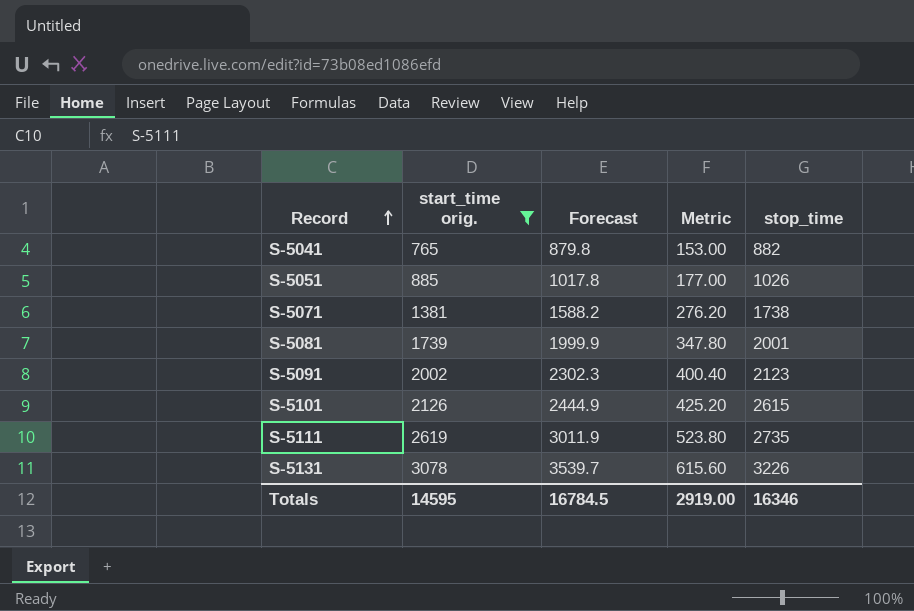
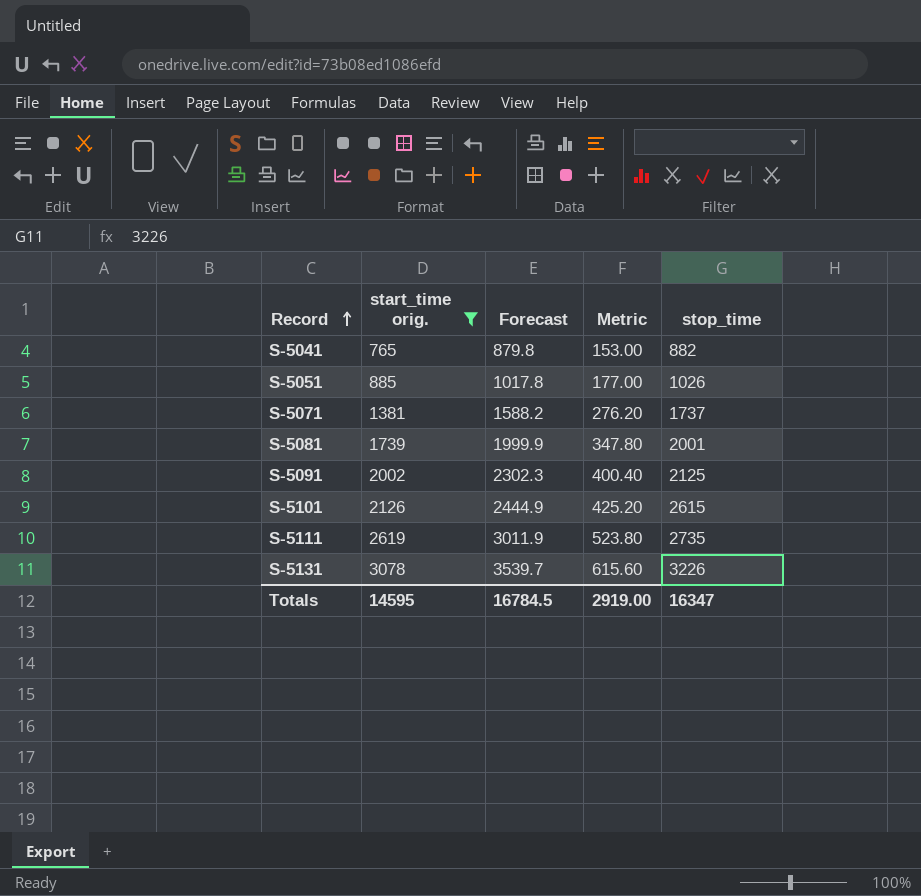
S-5071 | stop_time: 1738 -> 1737
S-5091 | stop_time: 2123 -> 2125
Totals | stop_time: 16346 -> 16347

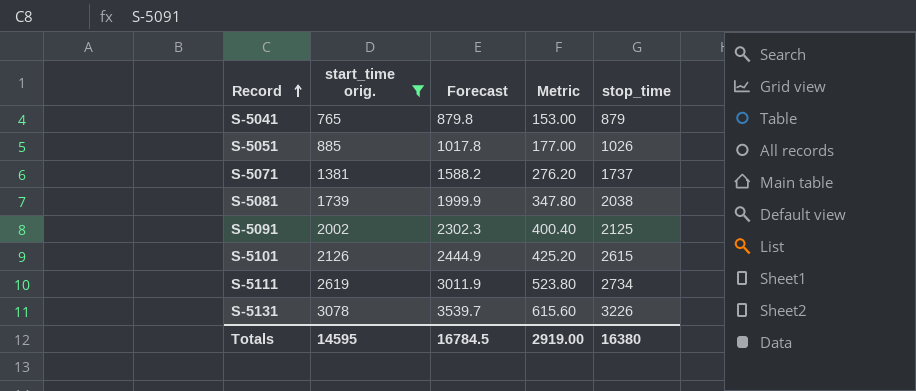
S-5041 | stop_time: 882 -> 879
S-5081 | stop_time: 2001 -> 2038
S-5111 | stop_time: 2735 -> 2734
Totals | stop_time: 16347 -> 16380

